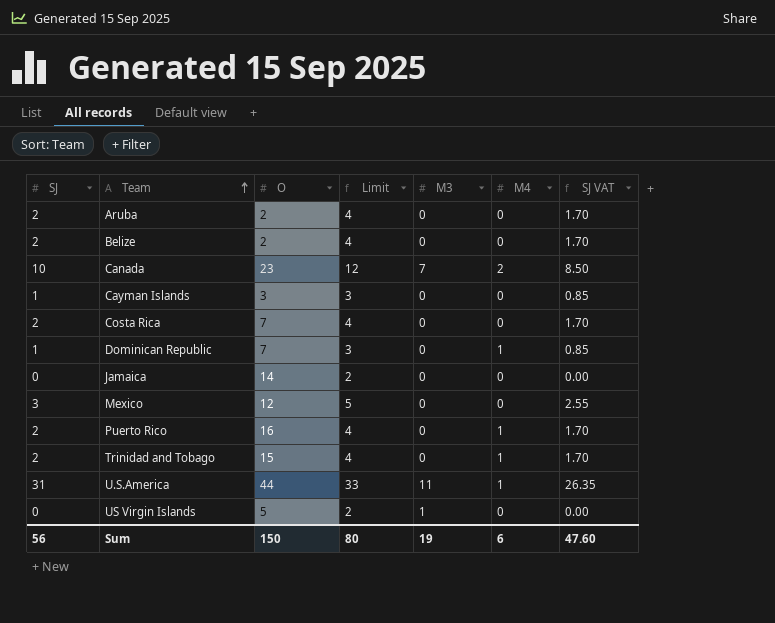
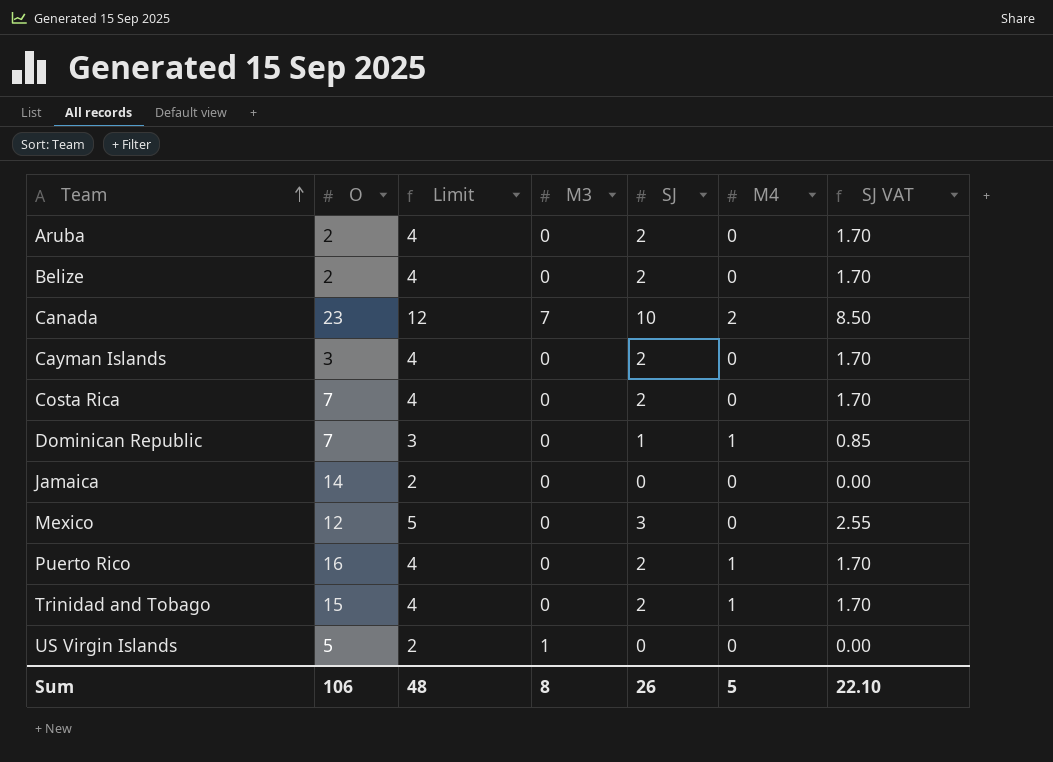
column SJ | position: 1 -> 5
row U.S.America: 31 | 44 | 33 | 11 | 1 | 26.35 -> none
Cayman Islands | Limit: 3 -> 4
Cayman Islands | SJ: 1 -> 2
Cayman Islands | SJ VAT: 0.85 -> 1.70
Sum | O: 150 -> 106
Sum | Limit: 80 -> 48
Sum | M3: 19 -> 8
Sum | SJ: 56 -> 26
Sum | M4: 6 -> 5
Sum | SJ VAT: 47.60 -> 22.10

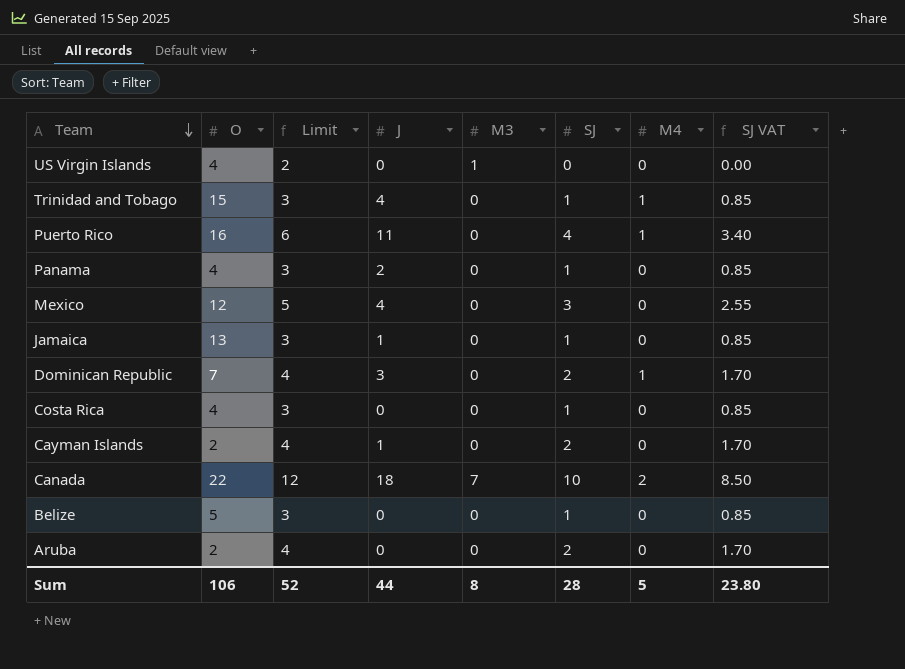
row order: Team ascending -> Team descending
column J | position: none -> 4
US Virgin Islands | O: 5 -> 4
Trinidad and Tobago | Limit: 4 -> 3
Trinidad and Tobago | SJ: 2 -> 1
Trinidad and Tobago | SJ VAT: 1.70 -> 0.85
Puerto Rico | Limit: 4 -> 6
Puerto Rico | SJ: 2 -> 4
Puerto Rico | SJ VAT: 1.70 -> 3.40
row Panama: none -> 4 | 3 | 2 | 0 | 1 | 0 | 0.85
Jamaica | O: 14 -> 13
Jamaica | Limit: 2 -> 3
Jamaica | SJ: 0 -> 1
Jamaica | SJ VAT: 0.00 -> 0.85
Dominican Republic | Limit: 3 -> 4
Dominican Republic | SJ: 1 -> 2
Dominican Republic | SJ VAT: 0.85 -> 1.70
Costa Rica | O: 7 -> 4
Costa Rica | Limit: 4 -> 3
Costa Rica | SJ: 2 -> 1
Costa Rica | SJ VAT: 1.70 -> 0.85
Cayman Islands | O: 3 -> 2
Canada | O: 23 -> 22
Belize | O: 2 -> 5
Belize | Limit: 4 -> 3
Belize | SJ: 2 -> 1
Belize | SJ VAT: 1.70 -> 0.85
Sum | Limit: 48 -> 52
Sum | SJ: 26 -> 28
Sum | SJ VAT: 22.10 -> 23.80

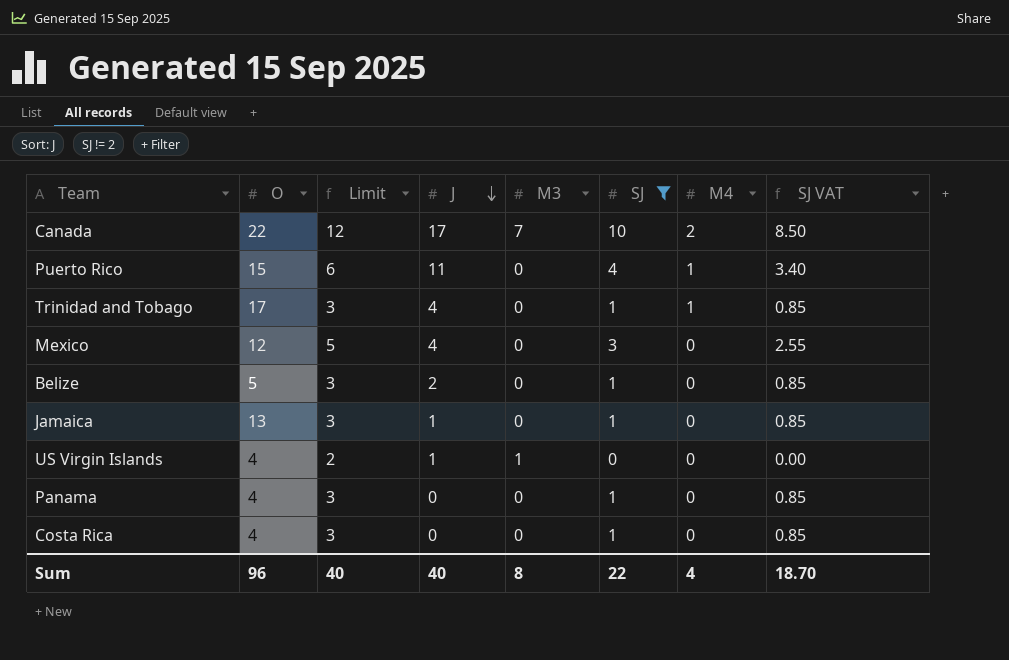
filter: none -> SJ != 2
row order: Team descending -> J descending
Canada | J: 18 -> 17
Puerto Rico | O: 16 -> 15
Trinidad and Tobago | O: 15 -> 17
Belize | J: 0 -> 2
US Virgin Islands | J: 0 -> 1
Panama | J: 2 -> 0
Sum | O: 106 -> 96
Sum | Limit: 52 -> 40
Sum | J: 44 -> 40
Sum | SJ: 28 -> 22
Sum | M4: 5 -> 4
Sum | SJ VAT: 23.80 -> 18.70

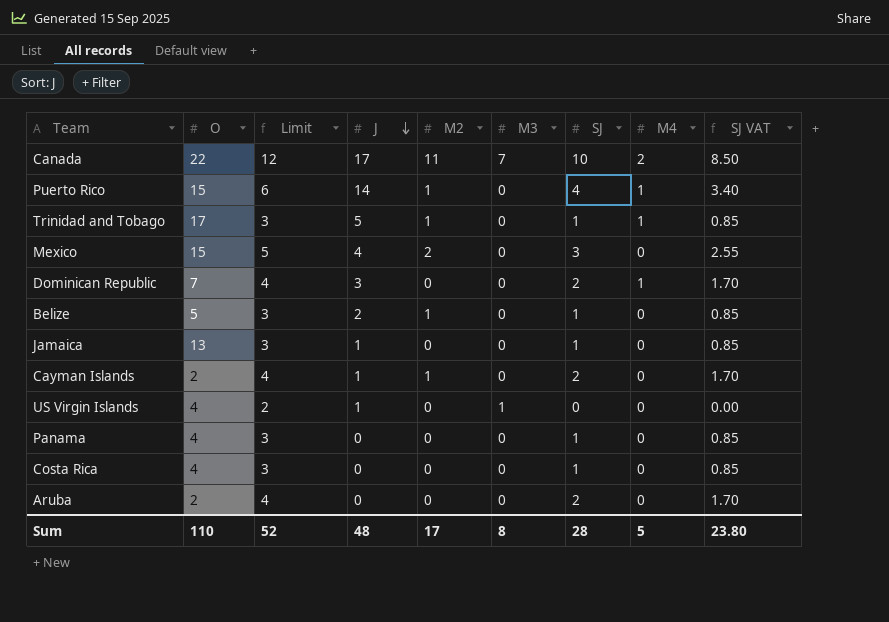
filter: SJ != 2 -> none
column M2 | position: none -> 5
Puerto Rico | J: 11 -> 14
Trinidad and Tobago | J: 4 -> 5
Mexico | O: 12 -> 15
Sum | O: 96 -> 110
Sum | Limit: 40 -> 52
Sum | J: 40 -> 48
Sum | SJ: 22 -> 28
Sum | M4: 4 -> 5
Sum | SJ VAT: 18.70 -> 23.80

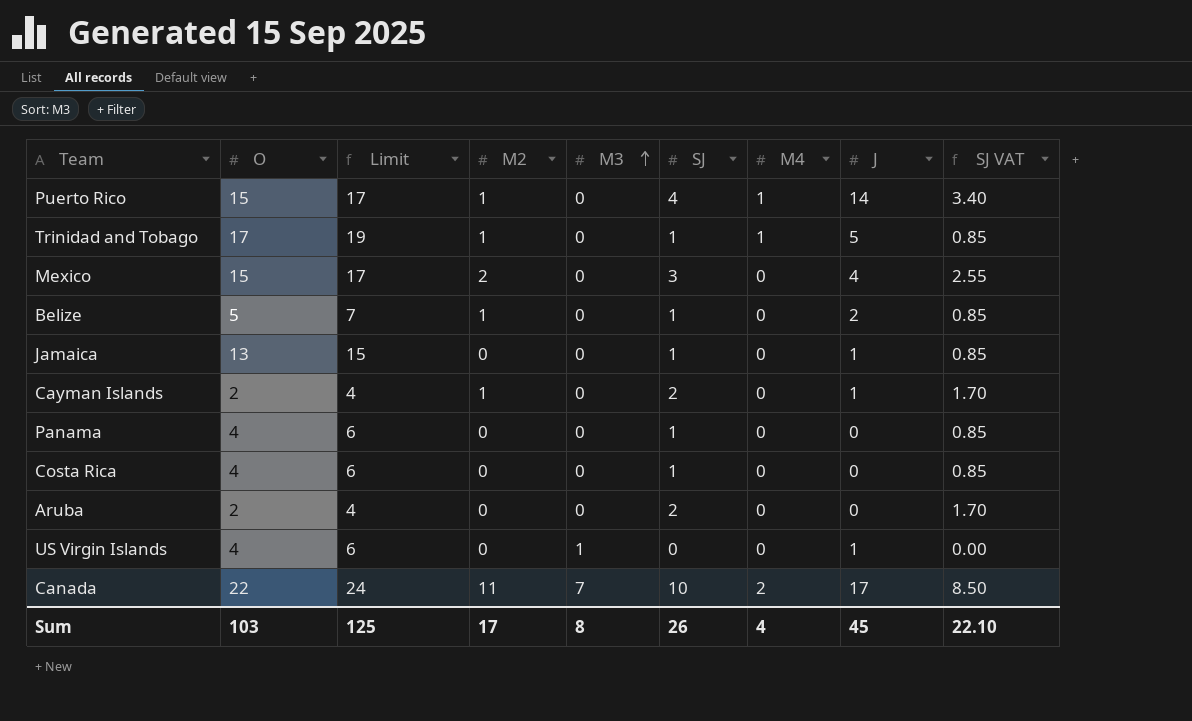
row order: J descending -> M3 ascending
column Limit | formula: [SJ] + 2 -> [O] + 2
column J | position: 4 -> 8
row Dominican Republic: 7 | 4 | 3 | 0 | 0 | 2 | 1 | 1.70 -> none
Sum | O: 110 -> 103
Sum | Limit: 52 -> 125
Sum | SJ: 28 -> 26
Sum | M4: 5 -> 4
Sum | J: 48 -> 45
Sum | SJ VAT: 23.80 -> 22.10

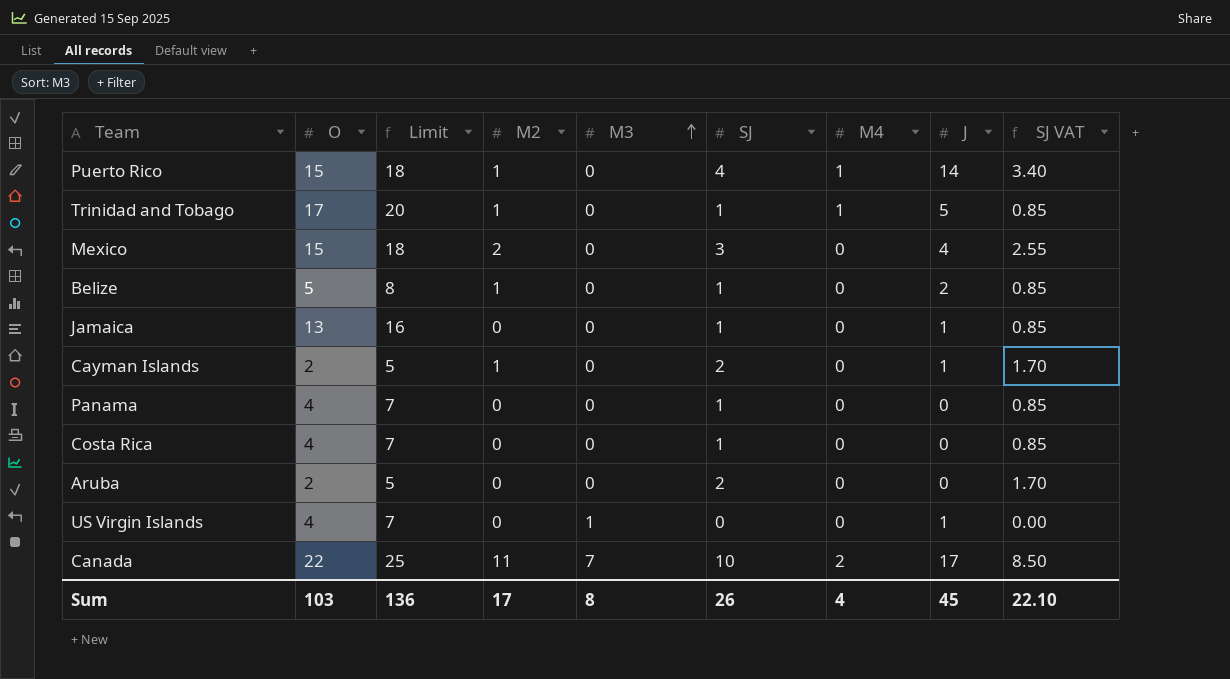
column Limit | formula: [O] + 2 -> [O] + 3
Sum | Limit: 125 -> 136

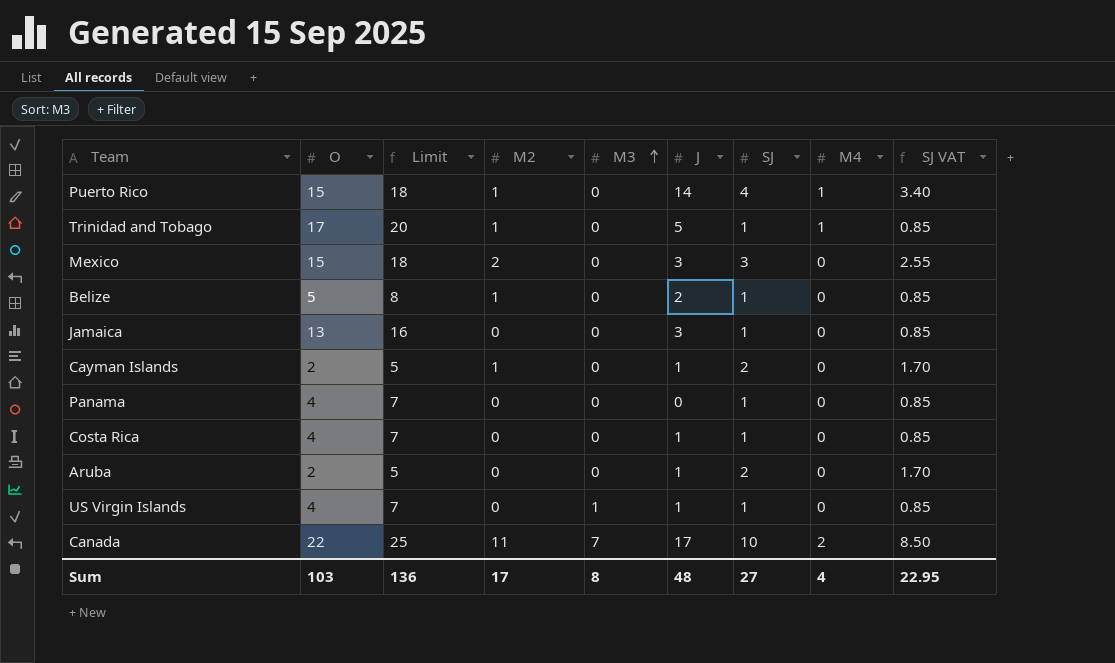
column J | position: 8 -> 6
Mexico | J: 4 -> 3
Jamaica | J: 1 -> 3
Costa Rica | J: 0 -> 1
Aruba | J: 0 -> 1
US Virgin Islands | SJ: 0 -> 1
US Virgin Islands | SJ VAT: 0.00 -> 0.85
Sum | J: 45 -> 48
Sum | SJ: 26 -> 27
Sum | SJ VAT: 22.10 -> 22.95

